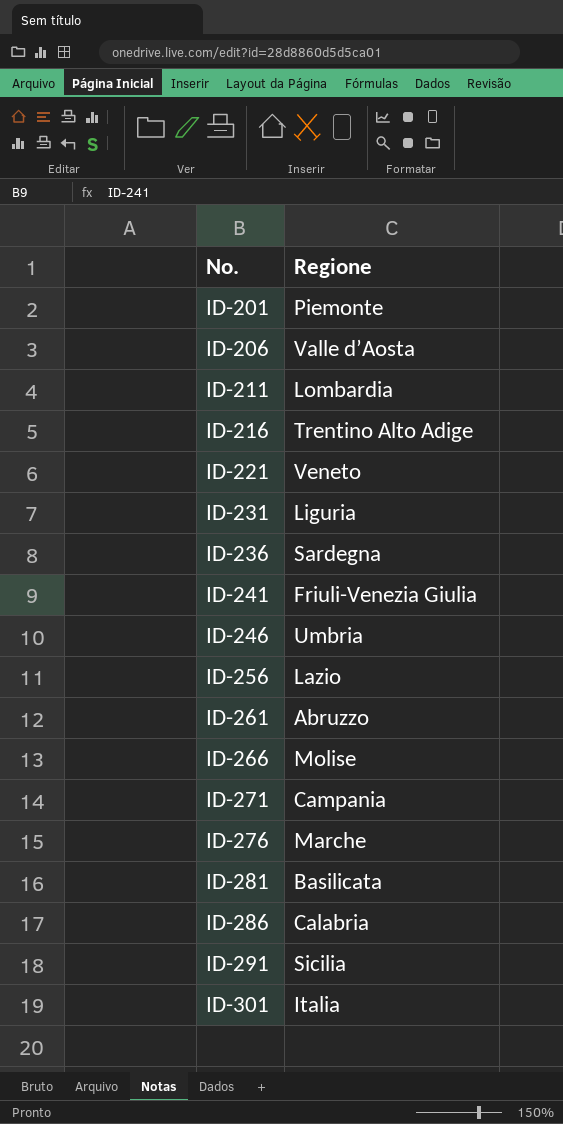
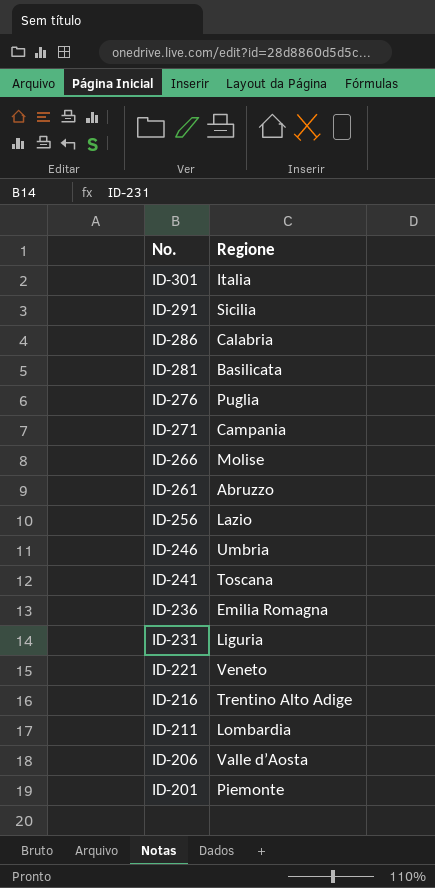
row order: No. ascending -> No. descending
ID-276 | Regione: Marche -> Puglia
ID-241 | Regione: Friuli-Venezia Giulia -> Toscana
ID-236 | Regione: Sardegna -> Emilia Romagna

